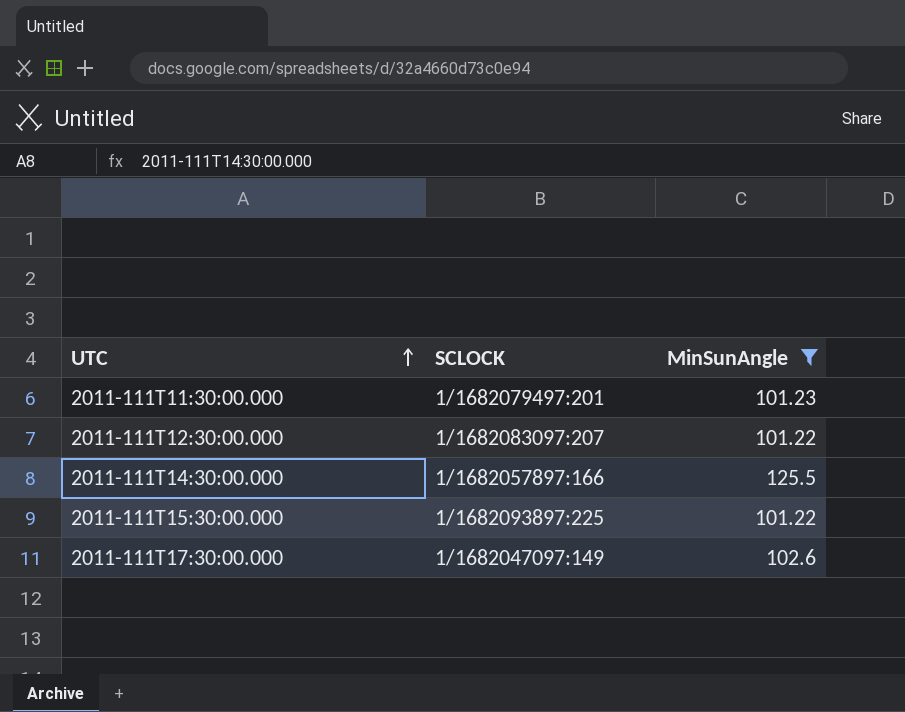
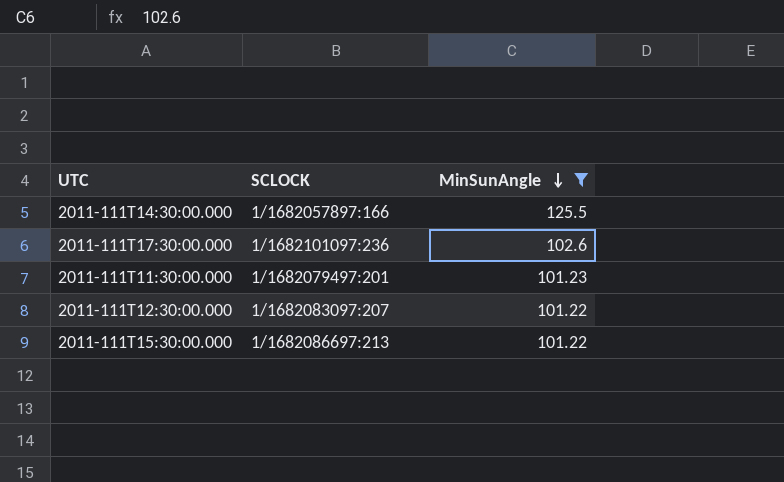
row order: UTC ascending -> MinSunAngle descending
2011-111T17:30:00.000 | SCLOCK: 1/1682047097:149 -> 1/1682101097:236
2011-111T15:30:00.000 | SCLOCK: 1/1682093897:225 -> 1/1682086697:213

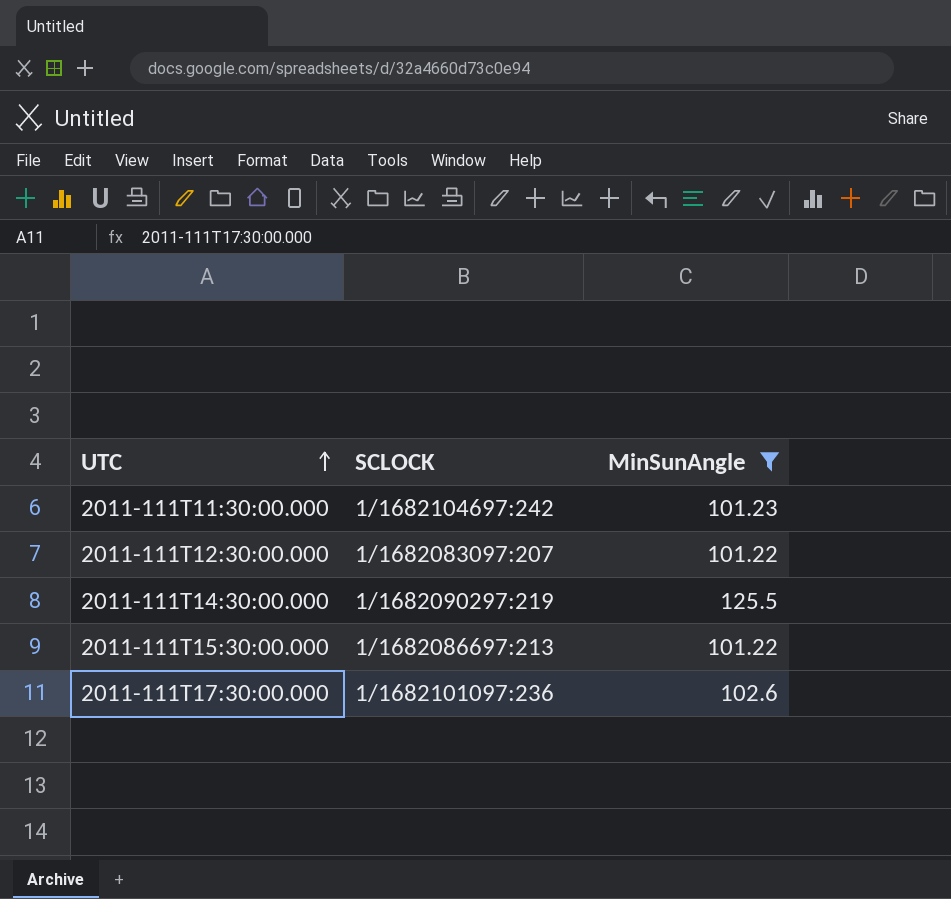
row order: MinSunAngle descending -> UTC ascending
2011-111T11:30:00.000 | SCLOCK: 1/1682079497:201 -> 1/1682104697:242
2011-111T14:30:00.000 | SCLOCK: 1/1682057897:166 -> 1/1682090297:219

